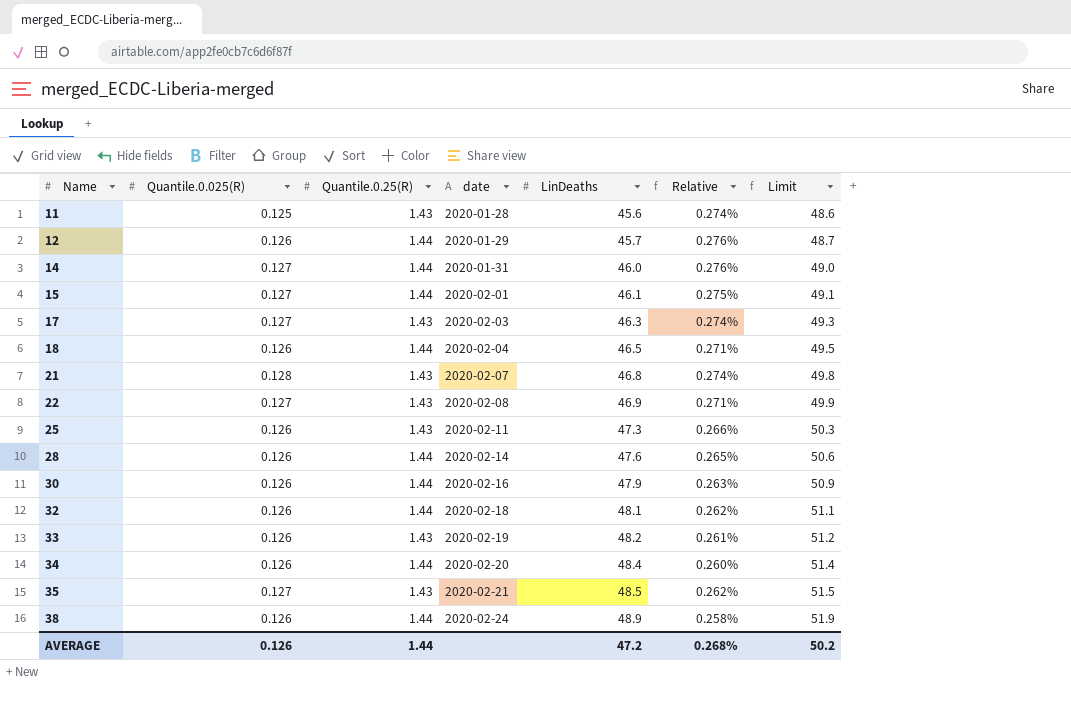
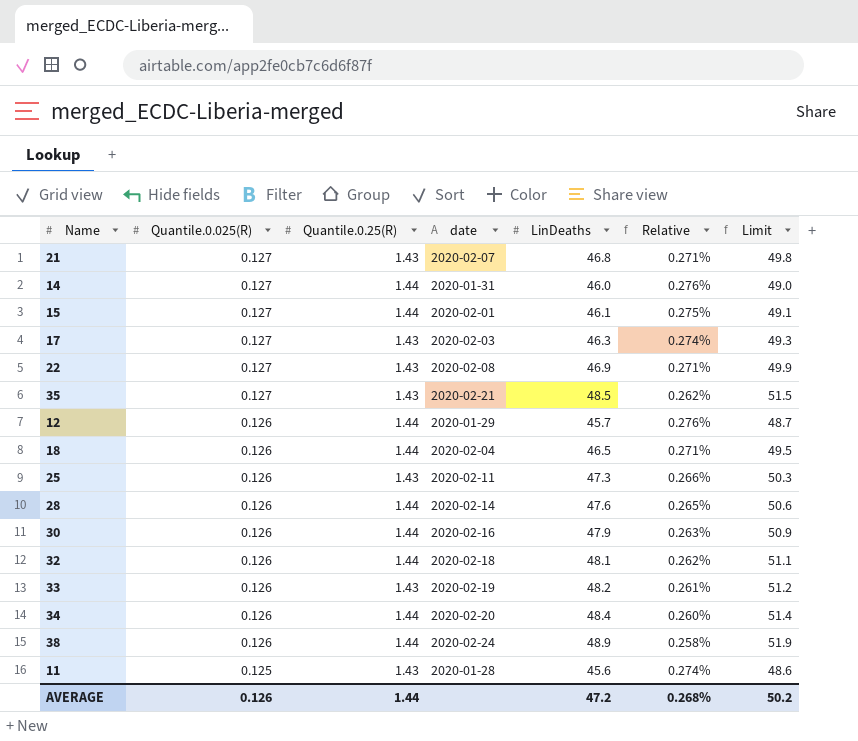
row order: Name ascending -> Quantile.0.025(R) descending
21 | Quantile.0.025(R): 0.128 -> 0.127
21 | Relative: 0.274% -> 0.271%

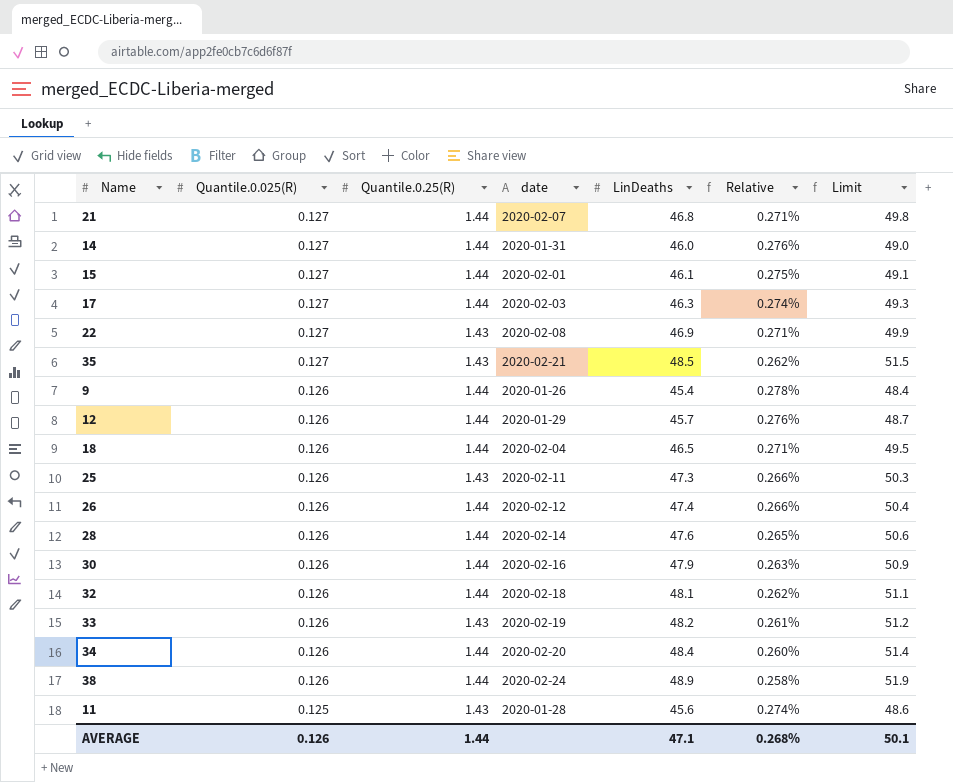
21 | Quantile.0.25(R): 1.43 -> 1.44
17 | Quantile.0.25(R): 1.43 -> 1.44
row 9: none -> 0.126 | 1.44 | 2020-01-26 | 45.4 | 0.278% | 48.4
row 26: none -> 0.126 | 1.44 | 2020-02-12 | 47.4 | 0.266% | 50.4
AVERAGE | LinDeaths: 47.2 -> 47.1
AVERAGE | Limit: 50.2 -> 50.1

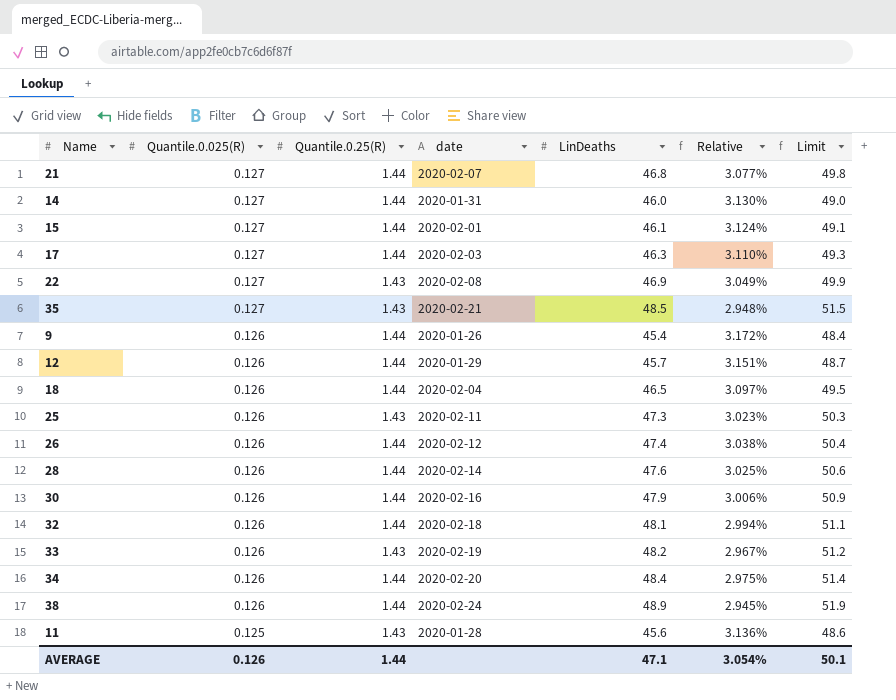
column Relative | formula: [Quantile.0.025(R)] / [LinDeaths] -> [Quantile.0.25(R)] / [LinDeaths]
AVERAGE | Relative: 0.268% -> 3.054%

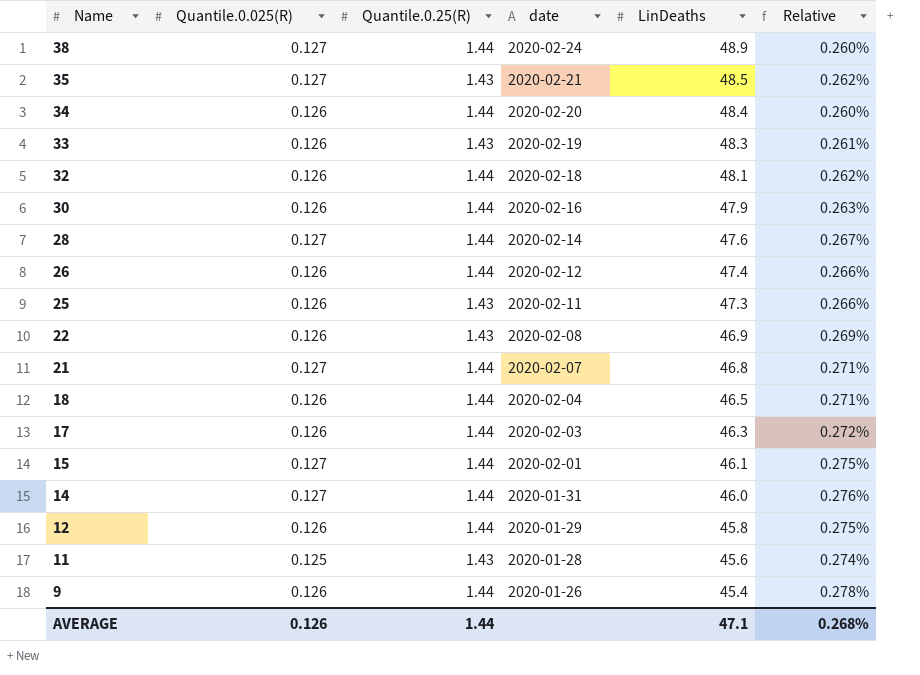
row order: Quantile.0.025(R) descending -> Name descending
column Limit | formula: [LinDeaths] + 3 -> none
column Relative | formula: [Quantile.0.25(R)] / [LinDeaths] -> [Quantile.0.025(R)] / [LinDeaths]
38 | Quantile.0.025(R): 0.126 -> 0.127
33 | LinDeaths: 48.2 -> 48.3
28 | Quantile.0.025(R): 0.126 -> 0.127
22 | Quantile.0.025(R): 0.127 -> 0.126
17 | Quantile.0.025(R): 0.127 -> 0.126
12 | LinDeaths: 45.7 -> 45.8
AVERAGE | Relative: 3.054% -> 0.268%

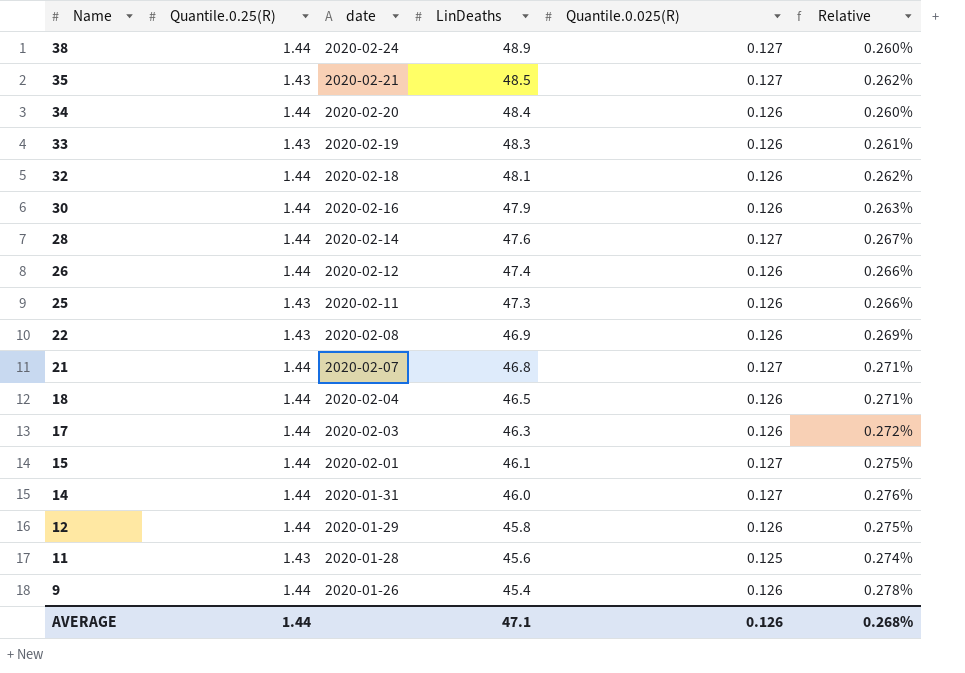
column Quantile.0.025(R) | position: 2 -> 5

